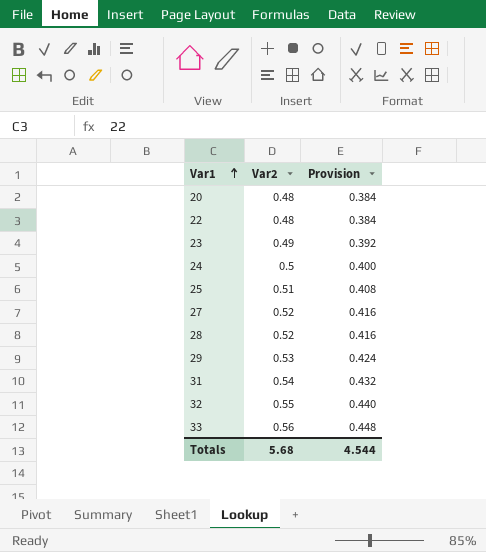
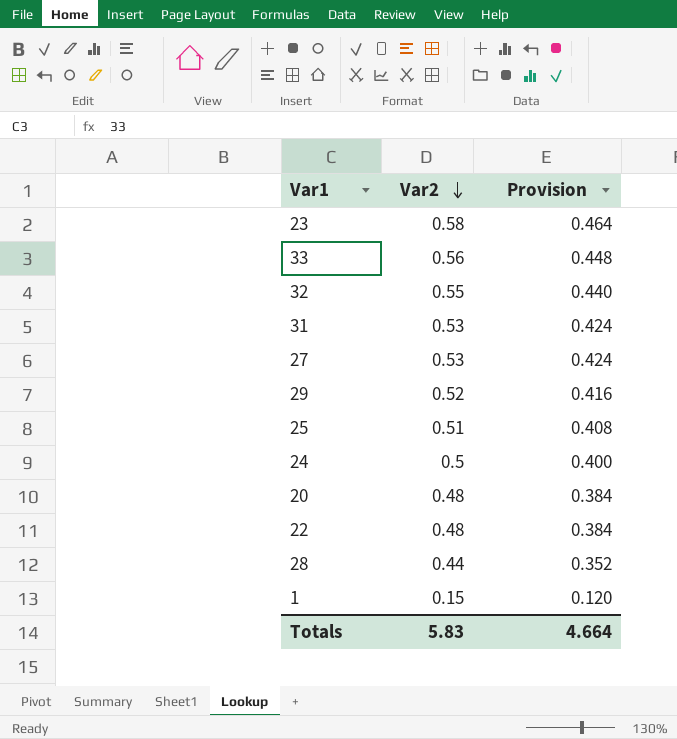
row order: Var1 ascending -> Var2 descending
23 | Var2: 0.49 -> 0.58
23 | Provision: 0.392 -> 0.464
31 | Var2: 0.54 -> 0.53
31 | Provision: 0.432 -> 0.424
27 | Var2: 0.52 -> 0.53
27 | Provision: 0.416 -> 0.424
29 | Var2: 0.53 -> 0.52
29 | Provision: 0.424 -> 0.416
28 | Var2: 0.52 -> 0.44
28 | Provision: 0.416 -> 0.352
row 1: none -> 0.15 | 0.120
Totals | Var2: 5.68 -> 5.83
Totals | Provision: 4.544 -> 4.664

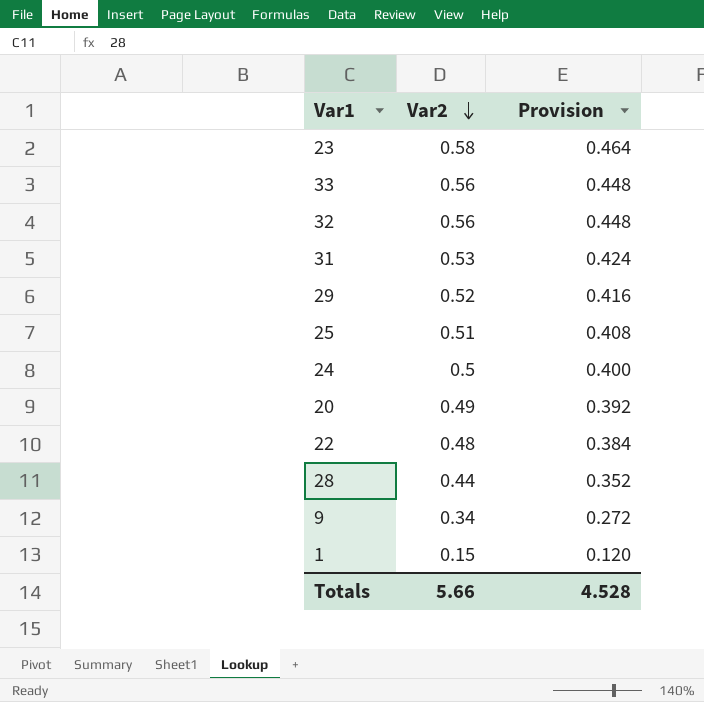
row 27: 0.53 | 0.424 -> none
32 | Var2: 0.55 -> 0.56
32 | Provision: 0.440 -> 0.448
20 | Var2: 0.48 -> 0.49
20 | Provision: 0.384 -> 0.392
row 9: none -> 0.34 | 0.272
Totals | Var2: 5.83 -> 5.66
Totals | Provision: 4.664 -> 4.528

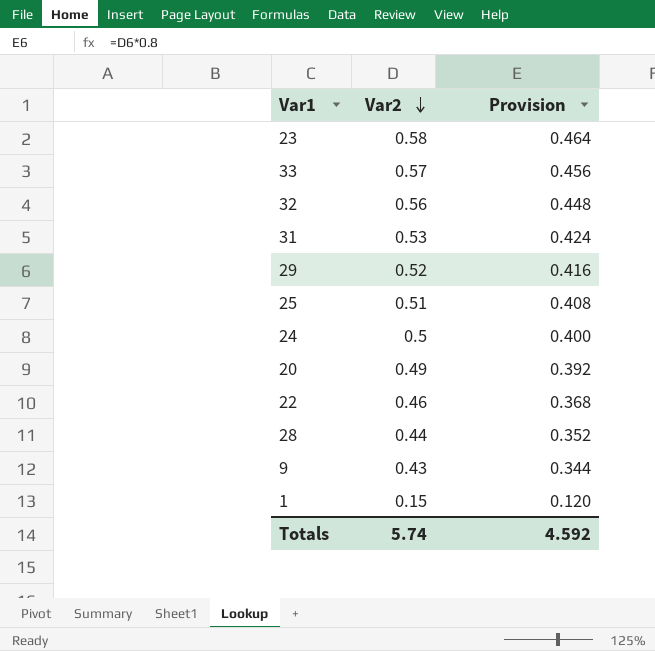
33 | Var2: 0.56 -> 0.57
33 | Provision: 0.448 -> 0.456
22 | Var2: 0.48 -> 0.46
22 | Provision: 0.384 -> 0.368
9 | Var2: 0.34 -> 0.43
9 | Provision: 0.272 -> 0.344
Totals | Var2: 5.66 -> 5.74
Totals | Provision: 4.528 -> 4.592

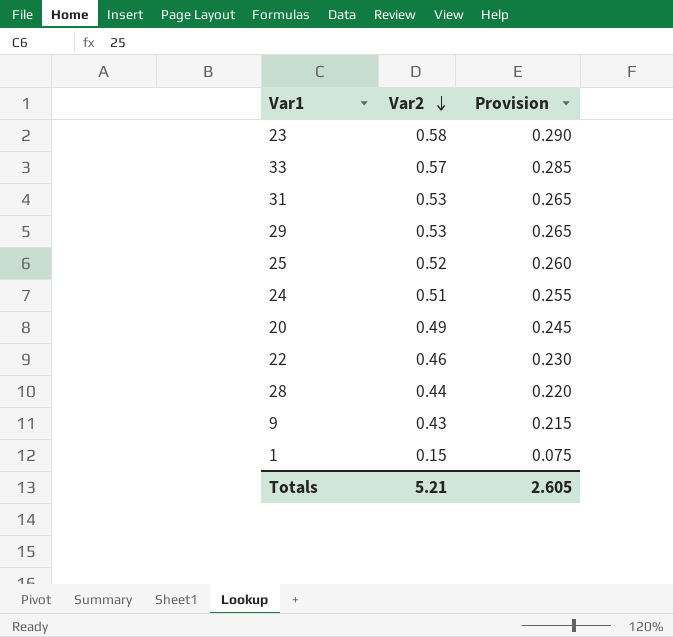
column Provision | formula: [Var2] * 0.8 -> [Var2] * 0.5
row 32: 0.56 | 0.448 -> none
29 | Var2: 0.52 -> 0.53
25 | Var2: 0.51 -> 0.52
24 | Var2: 0.5 -> 0.51
Totals | Var2: 5.74 -> 5.21
Totals | Provision: 4.592 -> 2.605

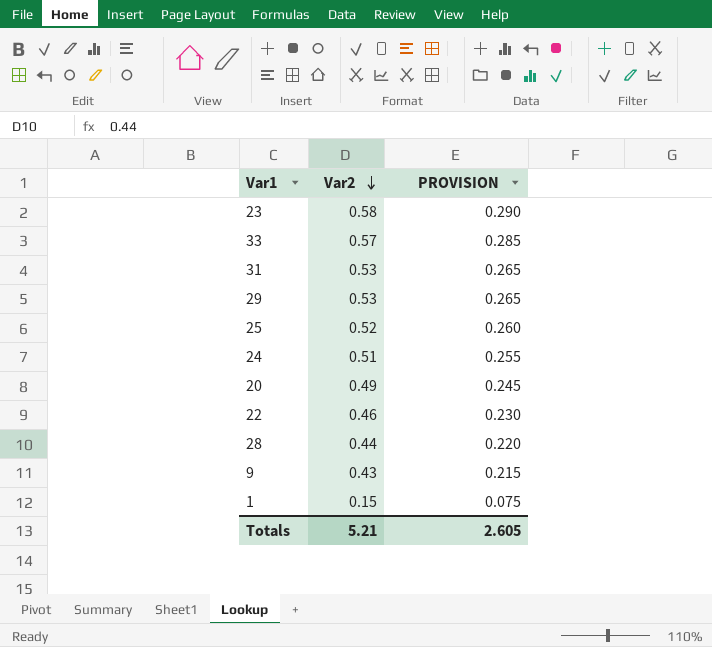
column name: Provision -> PROVISION

